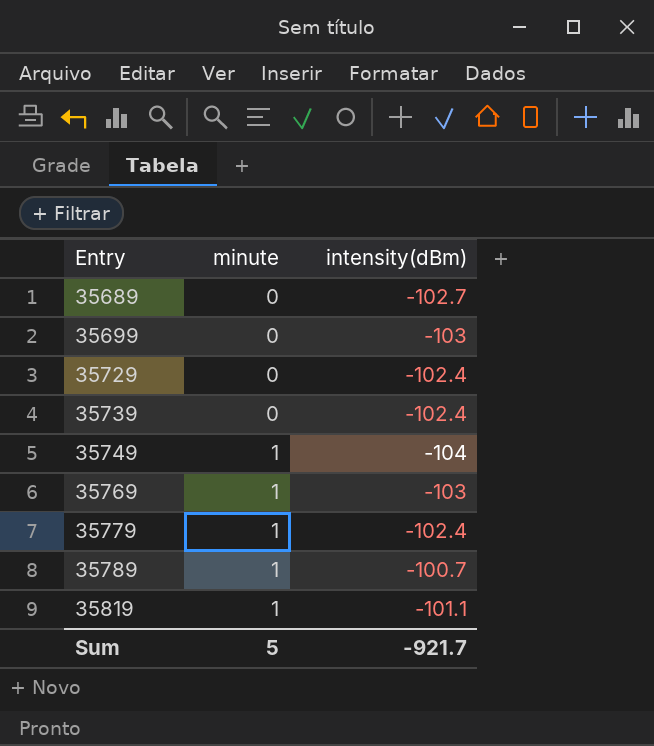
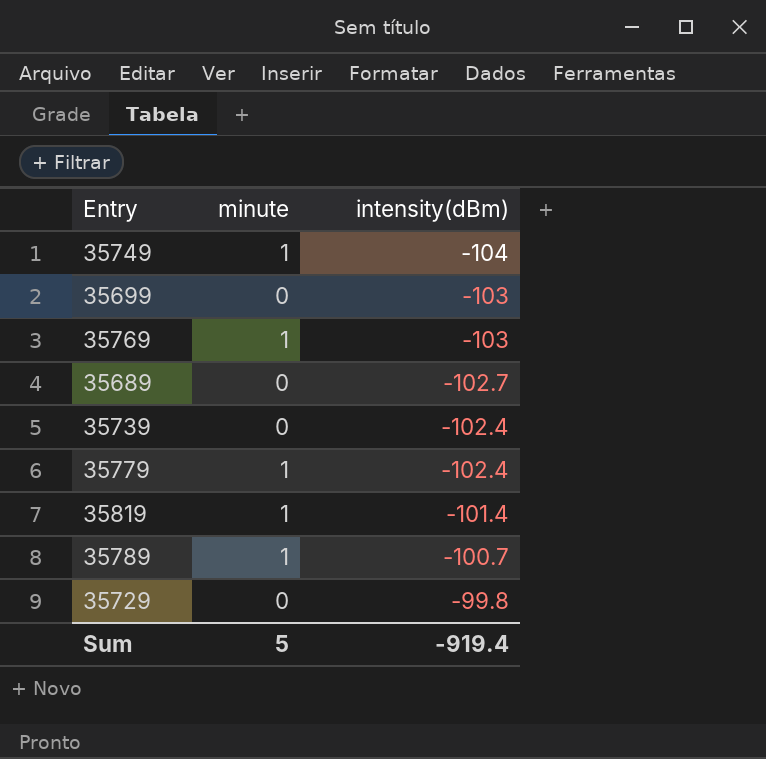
row order: Entry ascending -> intensity(dBm) ascending
35819 | intensity(dBm): -101.1 -> -101.4
35729 | intensity(dBm): -102.4 -> -99.8
Sum | intensity(dBm): -921.7 -> -919.4

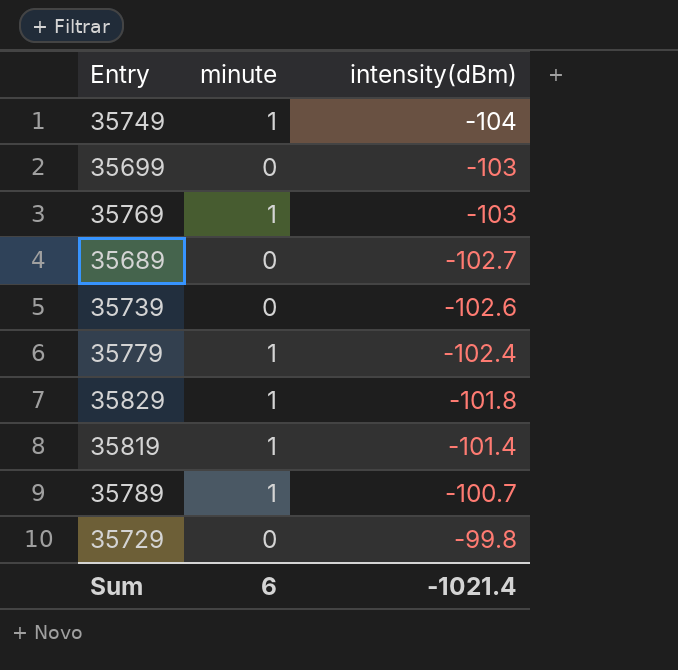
35739 | intensity(dBm): -102.4 -> -102.6
row 35829: none -> 1 | -101.8
Sum | minute: 5 -> 6
Sum | intensity(dBm): -919.4 -> -1021.4

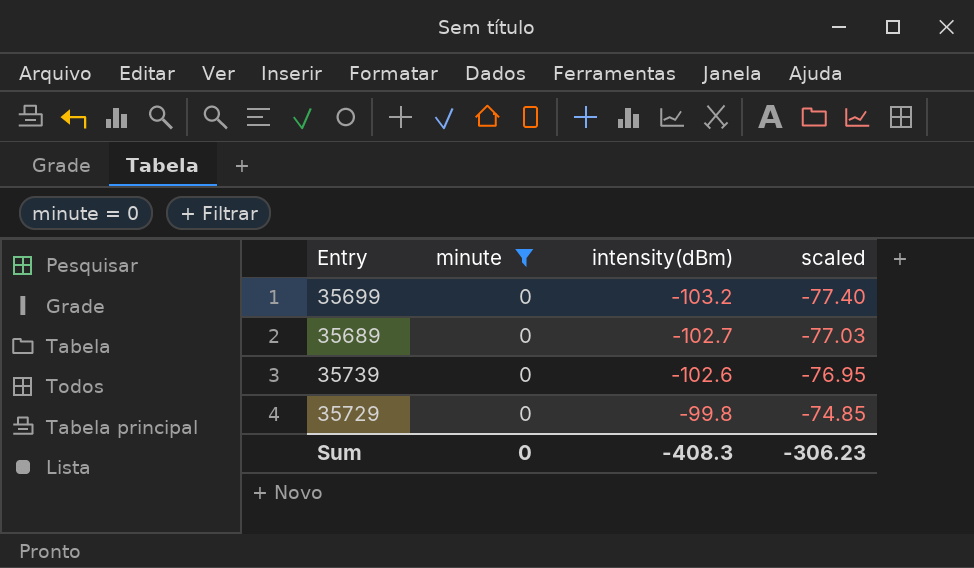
filter: none -> minute = 0
column scaled | formula: none -> [intensity(dBm)] * 0.75
35699 | intensity(dBm): -103 -> -103.2
Sum | minute: 6 -> 0
Sum | intensity(dBm): -1021.4 -> -408.3

